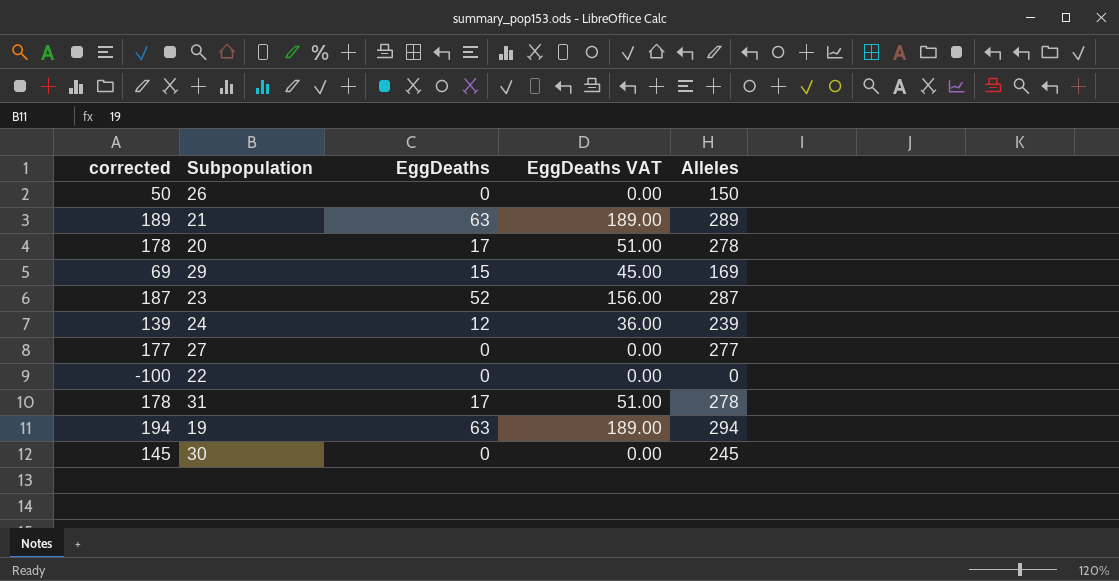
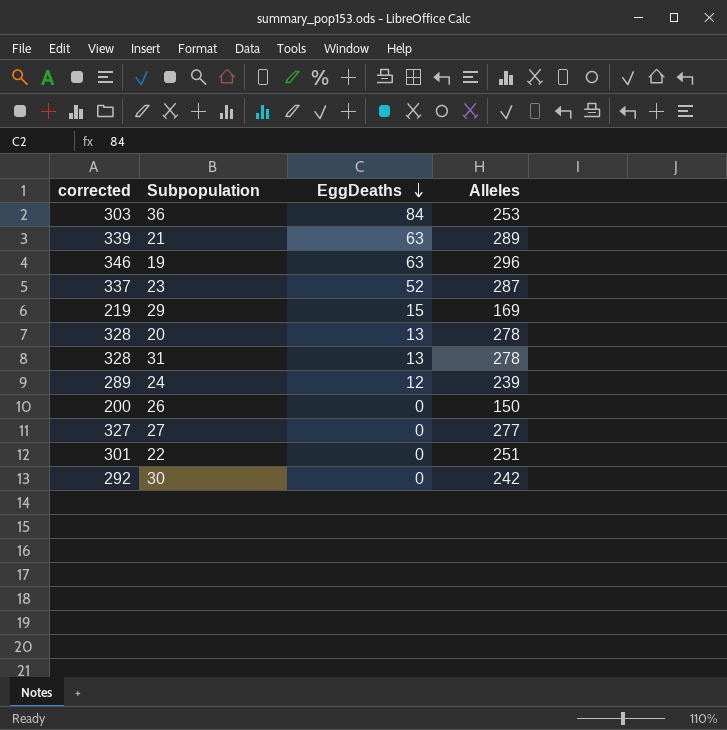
row order: none -> EggDeaths descending
column EggDeaths VAT | formula: [EggDeaths] * 3 -> none
column corrected | formula: [Alleles] - 100 -> [Alleles] + 50
row 36: none -> 303 | 84 | 253
19 | Alleles: 294 -> 296
20 | EggDeaths: 17 -> 13
31 | EggDeaths: 17 -> 13
22 | Alleles: 0 -> 251
30 | Alleles: 245 -> 242

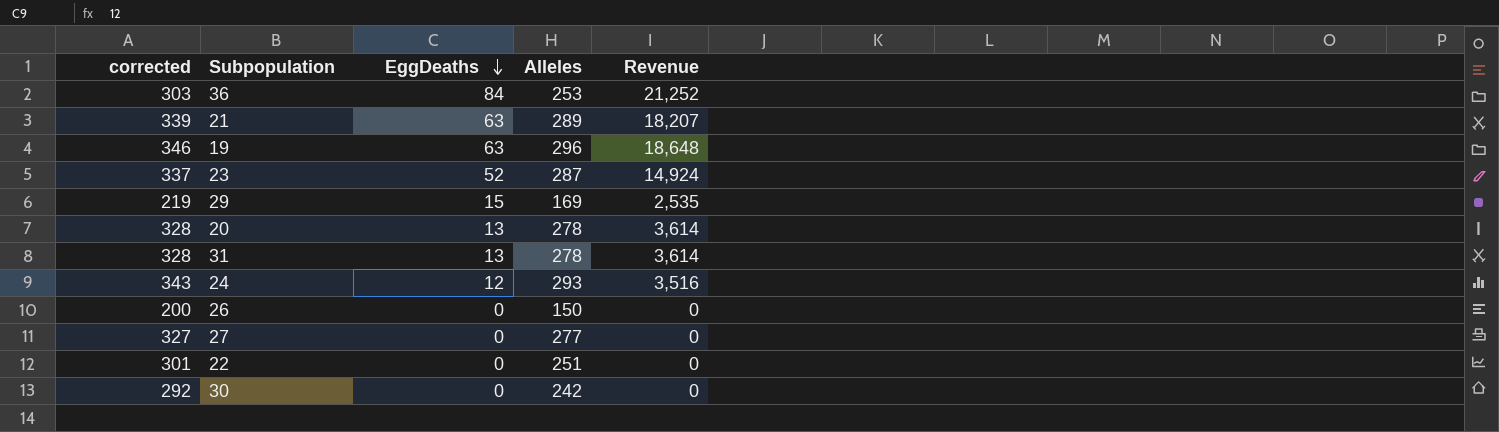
column Revenue | formula: none -> [EggDeaths] * [Alleles]
24 | corrected: 289 -> 343
24 | Alleles: 239 -> 293

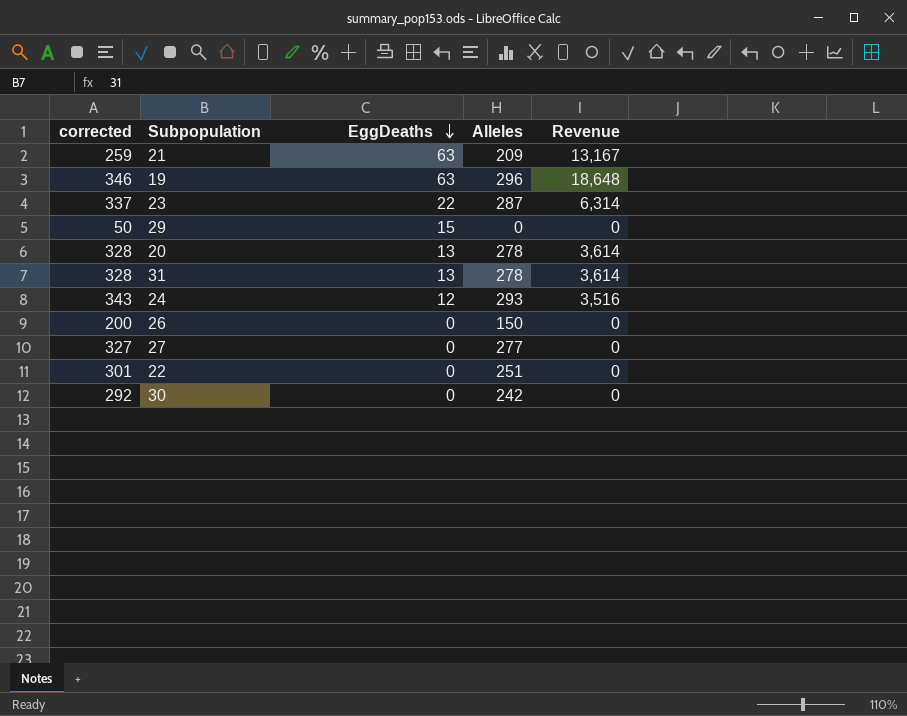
row 36: 303 | 84 | 253 | 21,252 -> none
21 | corrected: 339 -> 259
21 | Alleles: 289 -> 209
21 | Revenue: 18,207 -> 13,167
23 | EggDeaths: 52 -> 22
23 | Revenue: 14,924 -> 6,314
29 | corrected: 219 -> 50
29 | Alleles: 169 -> 0
29 | Revenue: 2,535 -> 0

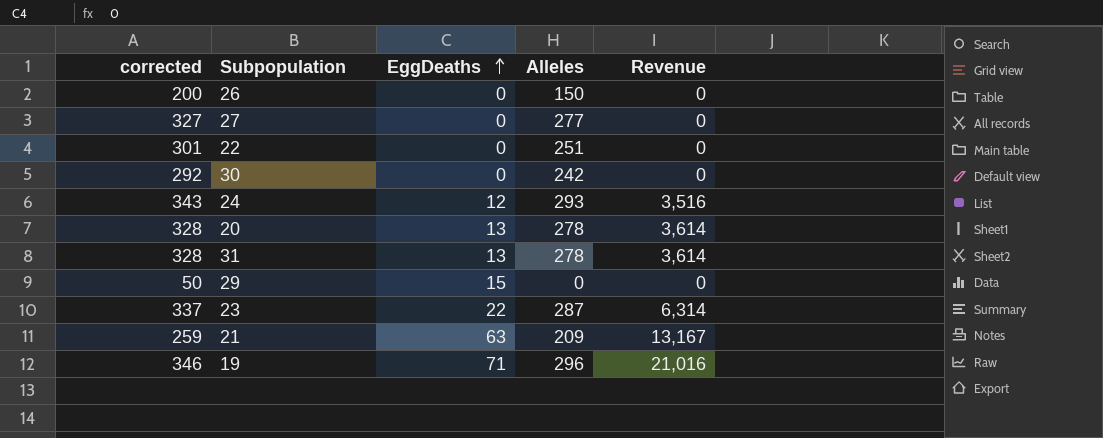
row order: EggDeaths descending -> EggDeaths ascending
19 | EggDeaths: 63 -> 71
19 | Revenue: 18,648 -> 21,016

